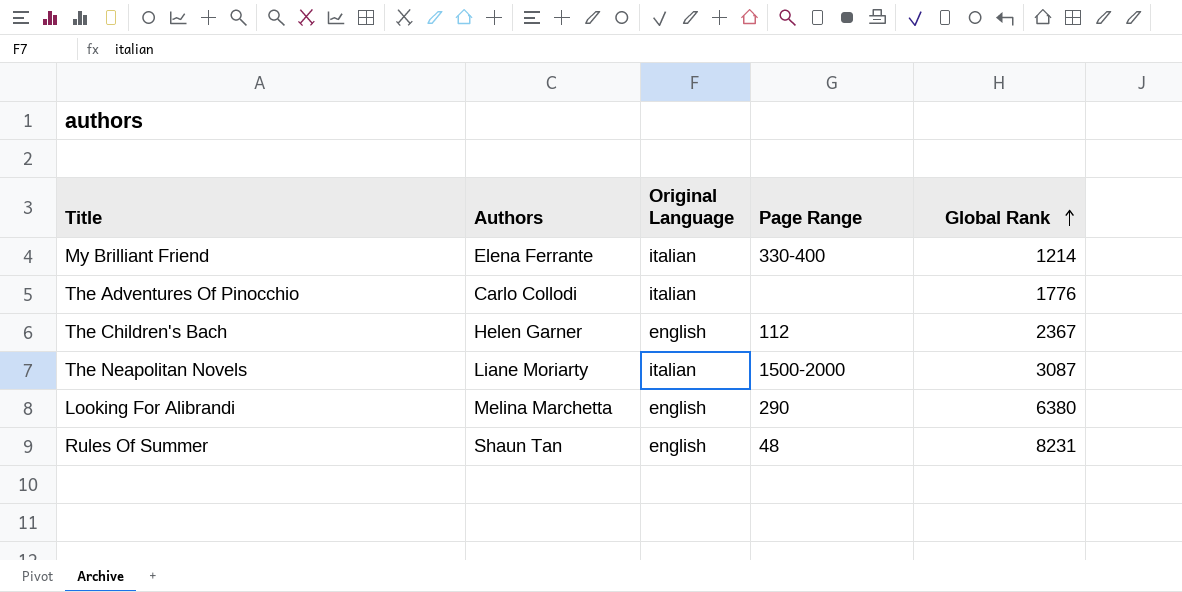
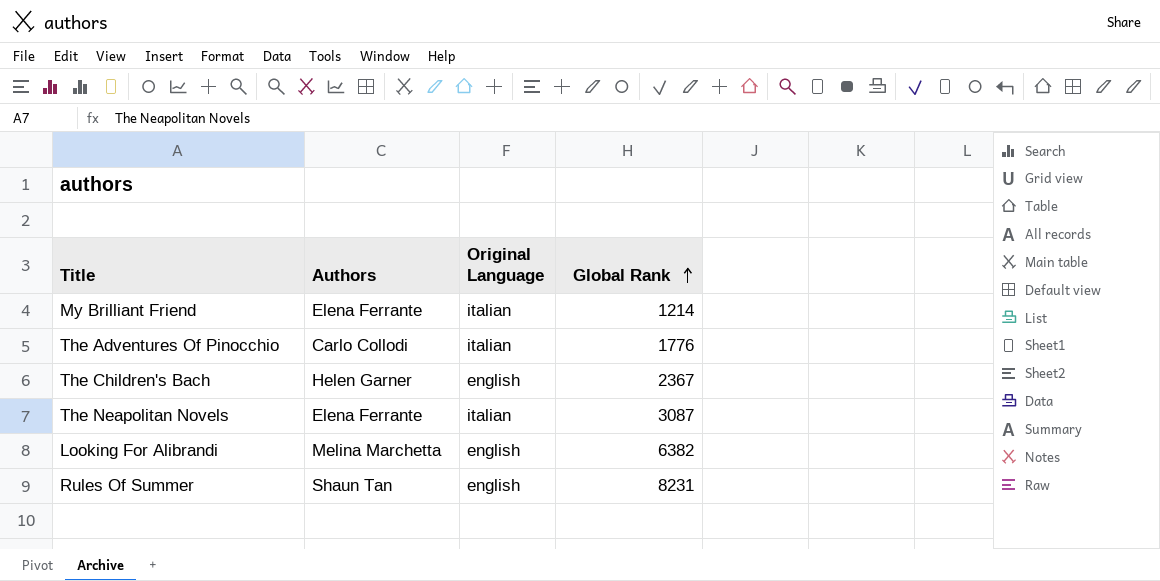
column Page Range | position: 4 -> none
The Neapolitan Novels | Authors: Liane Moriarty -> Elena Ferrante
Looking For Alibrandi | Global Rank: 6380 -> 6382

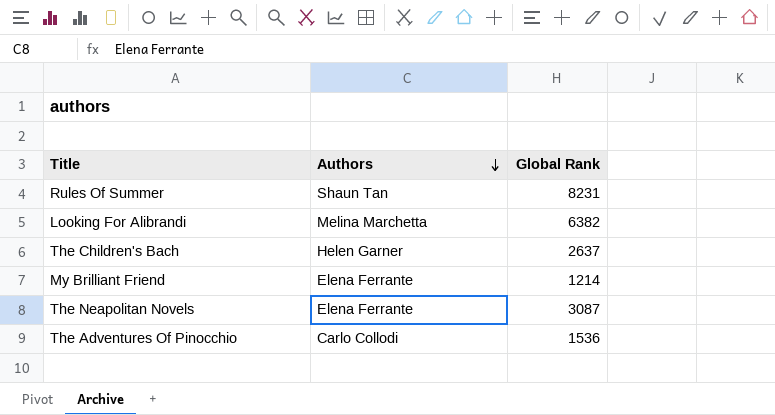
row order: Global Rank ascending -> Authors descending
column Original Language | position: 3 -> none
The Children's Bach | Global Rank: 2367 -> 2637
The Adventures Of Pinocchio | Global Rank: 1776 -> 1536

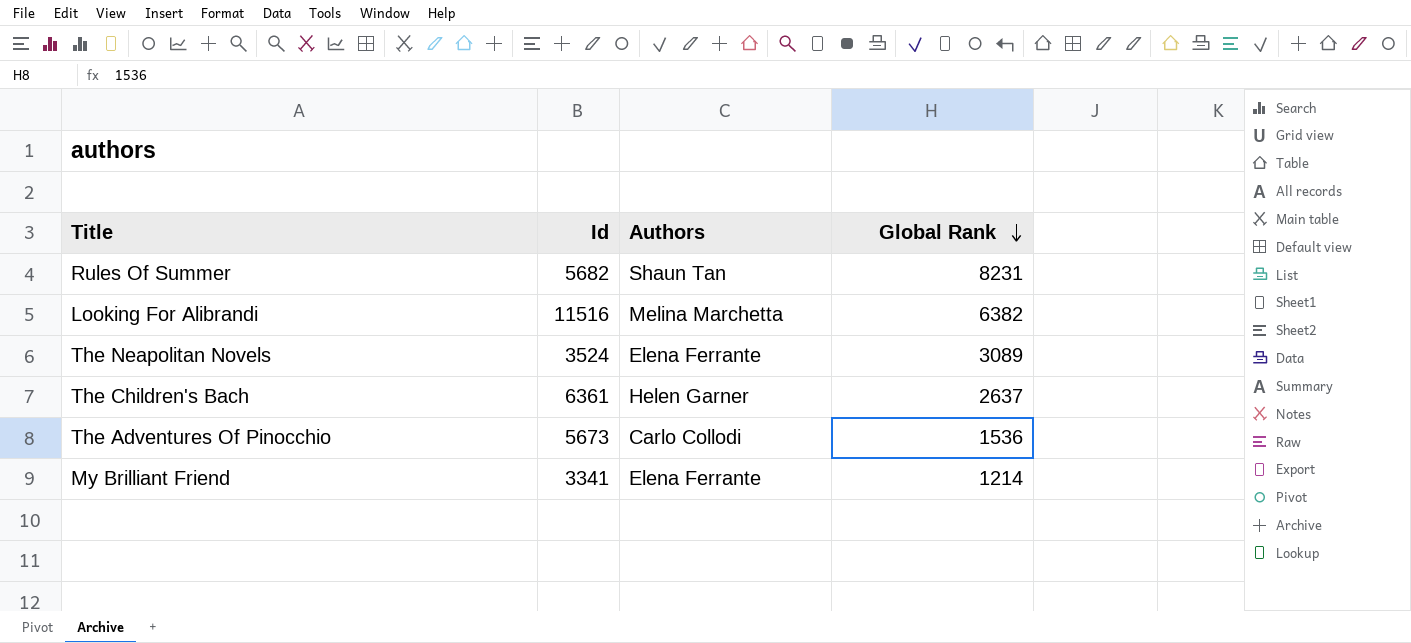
row order: Authors descending -> Global Rank descending
column Id | position: none -> 2
The Neapolitan Novels | Global Rank: 3087 -> 3089

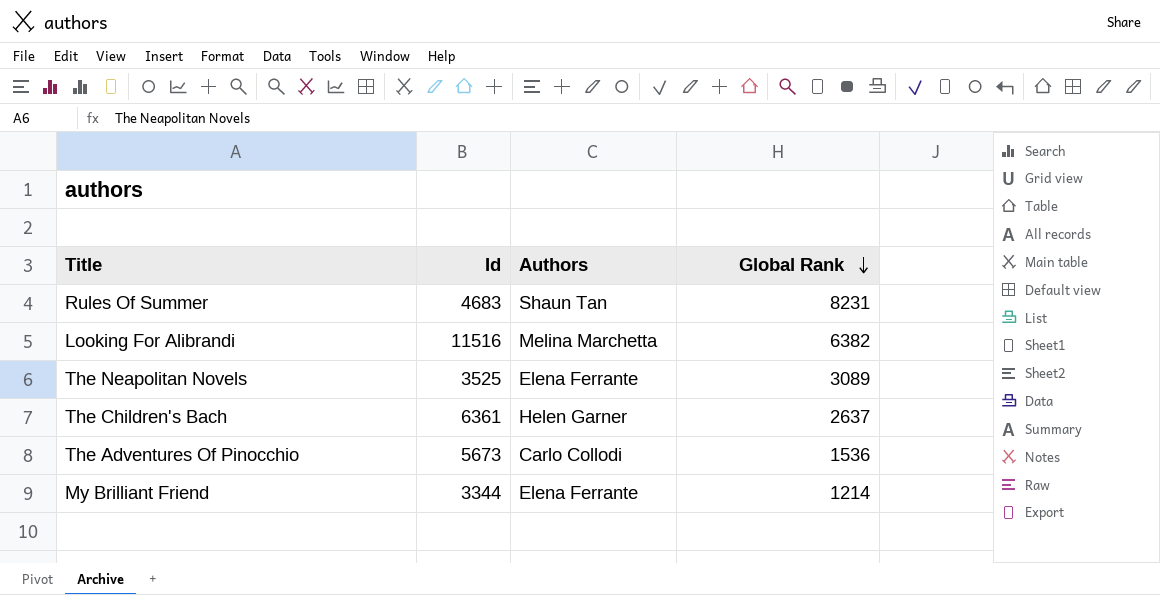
Rules Of Summer | Id: 5682 -> 4683
The Neapolitan Novels | Id: 3524 -> 3525
My Brilliant Friend | Id: 3341 -> 3344

